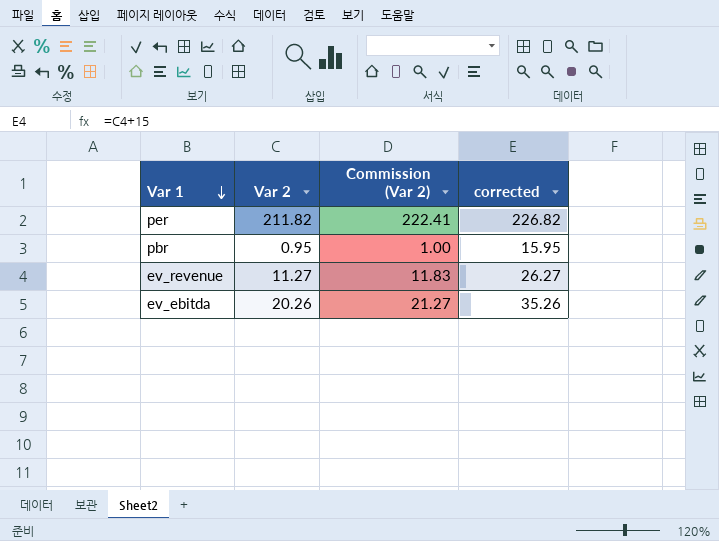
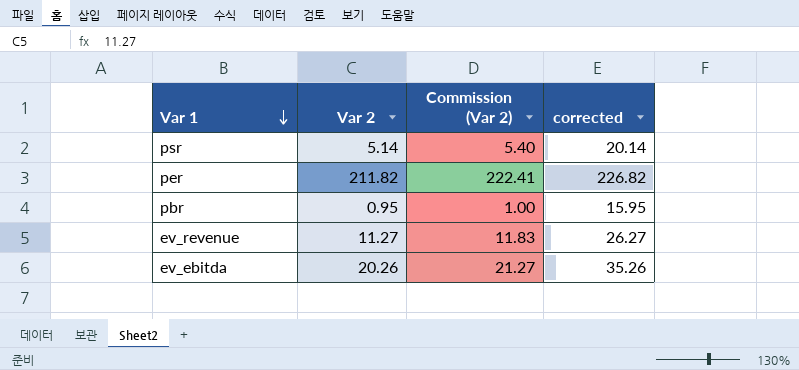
row psr: none -> 5.14 | 5.40 | 20.14

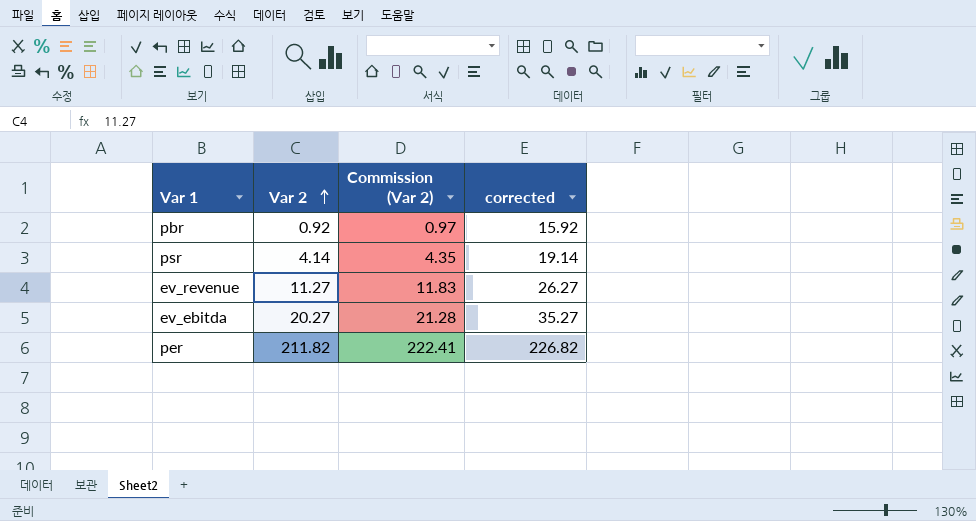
row order: Var 1 descending -> Var 2 ascending
pbr | Var 2: 0.95 -> 0.92
pbr | Commission (Var 2): 1.00 -> 0.97
pbr | corrected: 15.95 -> 15.92
psr | Var 2: 5.14 -> 4.14
psr | Commission (Var 2): 5.40 -> 4.35
psr | corrected: 20.14 -> 19.14
ev_ebitda | Var 2: 20.26 -> 20.27
ev_ebitda | Commission (Var 2): 21.27 -> 21.28
ev_ebitda | corrected: 35.26 -> 35.27

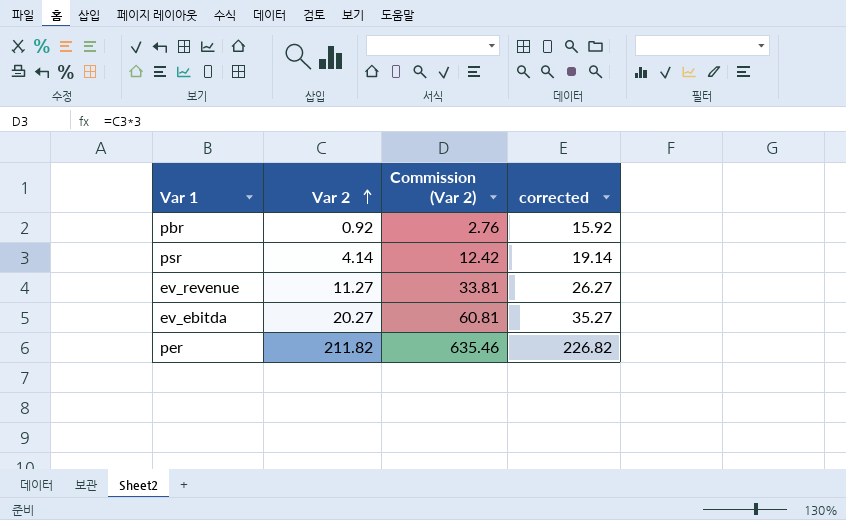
column Commission (Var 2) | formula: [Var 2] * 1.05 -> [Var 2] * 3

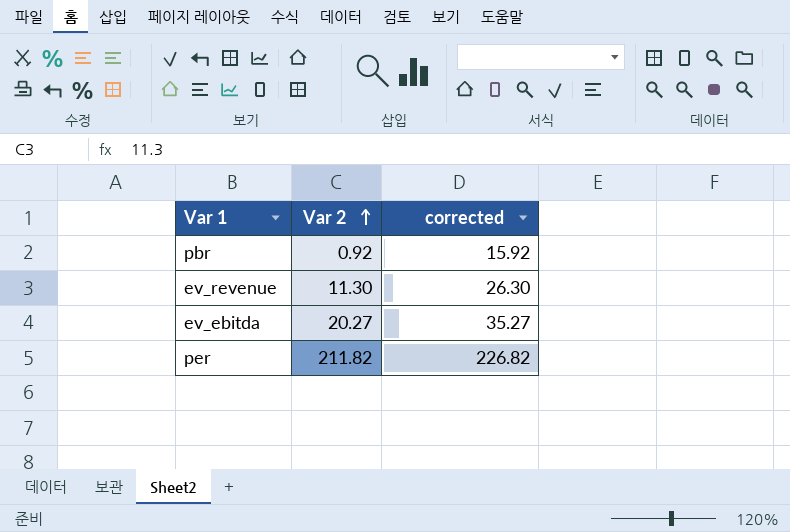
column Commission (Var 2) | formula: [Var 2] * 3 -> none
row psr: 4.14 | 12.42 | 19.14 -> none
ev_revenue | Var 2: 11.27 -> 11.30
ev_revenue | corrected: 26.27 -> 26.30

